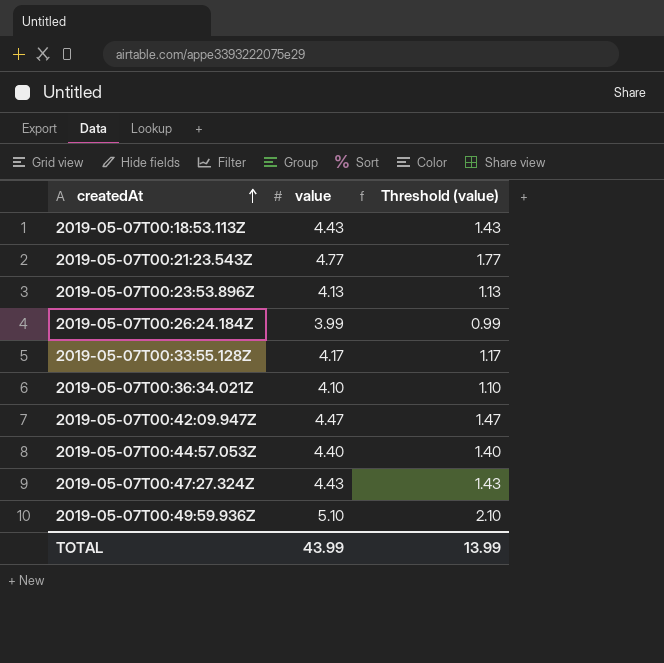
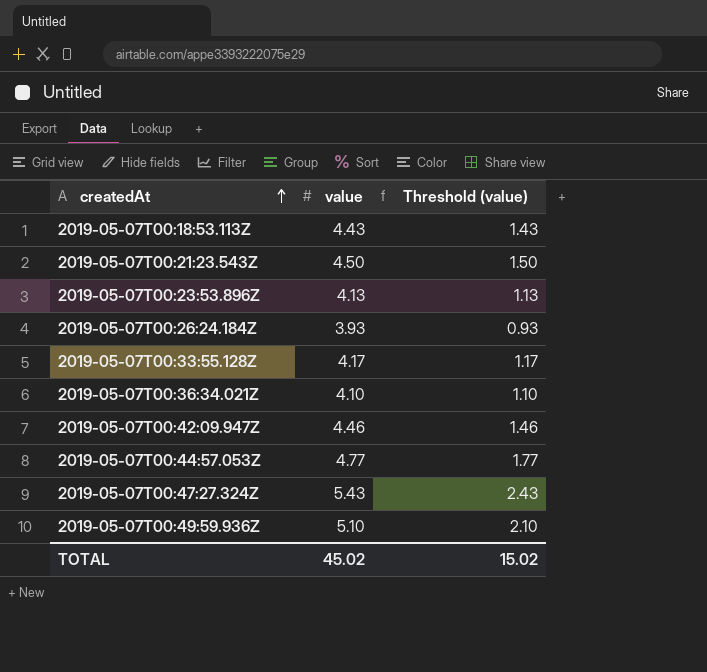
2019-05-07T00:21:23.543Z | value: 4.77 -> 4.50
2019-05-07T00:21:23.543Z | Threshold (value): 1.77 -> 1.50
2019-05-07T00:26:24.184Z | value: 3.99 -> 3.93
2019-05-07T00:26:24.184Z | Threshold (value): 0.99 -> 0.93
2019-05-07T00:42:09.947Z | value: 4.47 -> 4.46
2019-05-07T00:42:09.947Z | Threshold (value): 1.47 -> 1.46
2019-05-07T00:44:57.053Z | value: 4.40 -> 4.77
2019-05-07T00:44:57.053Z | Threshold (value): 1.40 -> 1.77
2019-05-07T00:47:27.324Z | value: 4.43 -> 5.43
2019-05-07T00:47:27.324Z | Threshold (value): 1.43 -> 2.43
TOTAL | value: 43.99 -> 45.02
TOTAL | Threshold (value): 13.99 -> 15.02

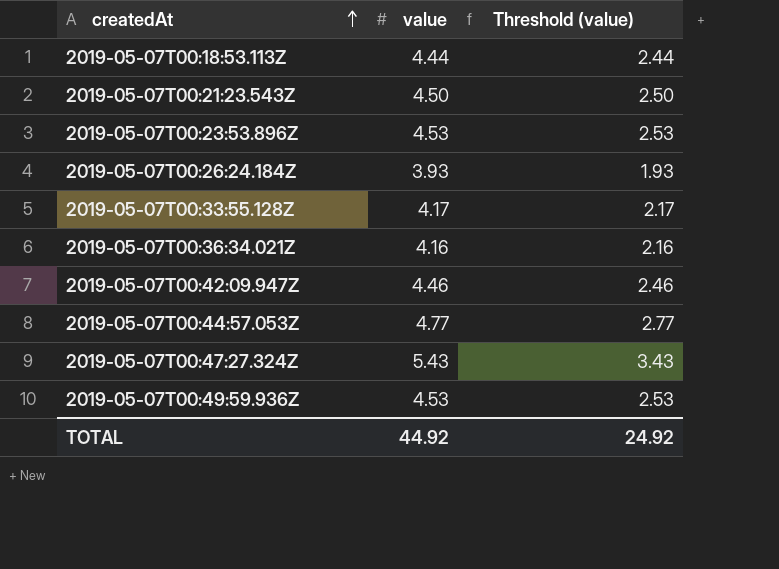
column Threshold (value) | formula: [value] - 3 -> [value] - 2
2019-05-07T00:18:53.113Z | value: 4.43 -> 4.44
2019-05-07T00:23:53.896Z | value: 4.13 -> 4.53
2019-05-07T00:36:34.021Z | value: 4.10 -> 4.16
2019-05-07T00:49:59.936Z | value: 5.10 -> 4.53
TOTAL | value: 45.02 -> 44.92
TOTAL | Threshold (value): 15.02 -> 24.92

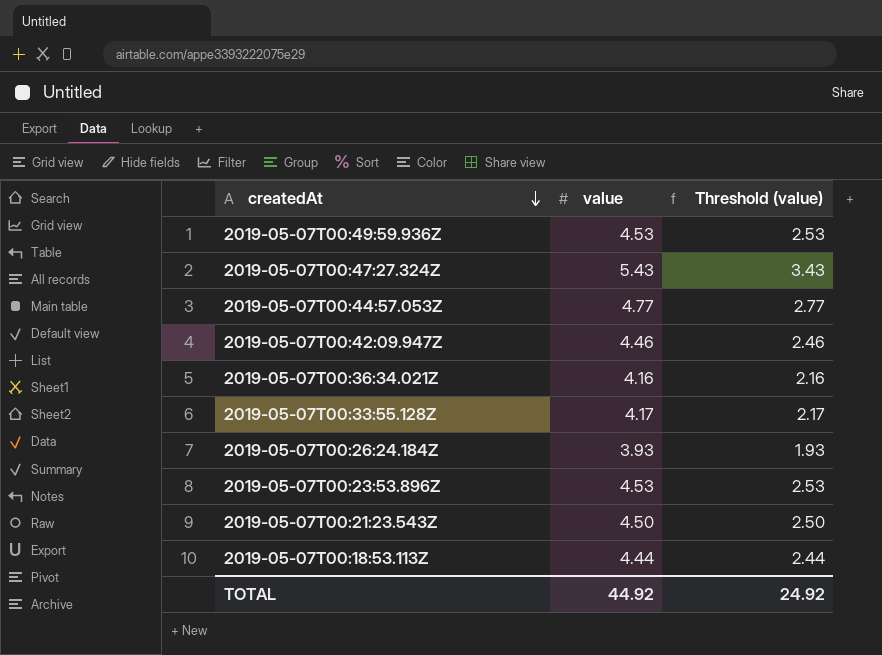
row order: createdAt ascending -> createdAt descending

